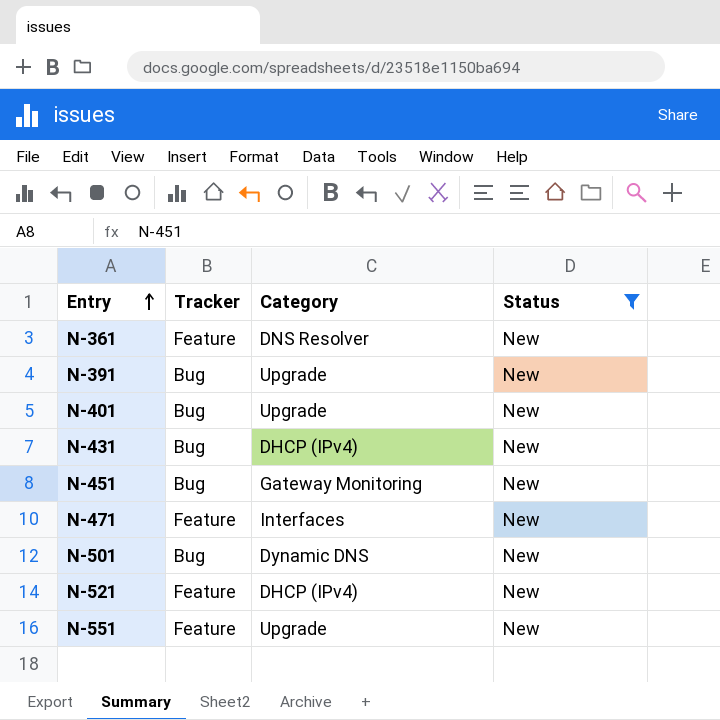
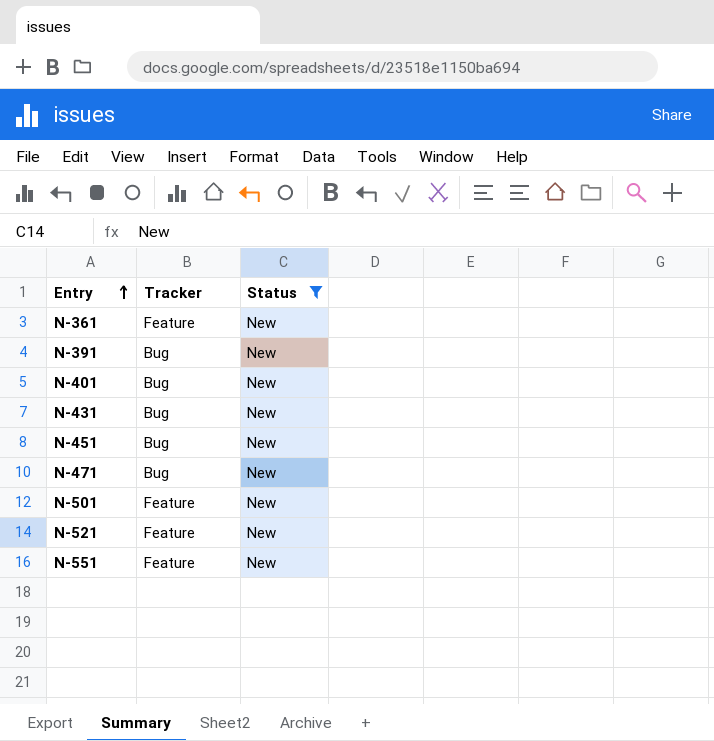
column Category | position: 3 -> none
N-471 | Tracker: Feature -> Bug
N-501 | Tracker: Bug -> Feature

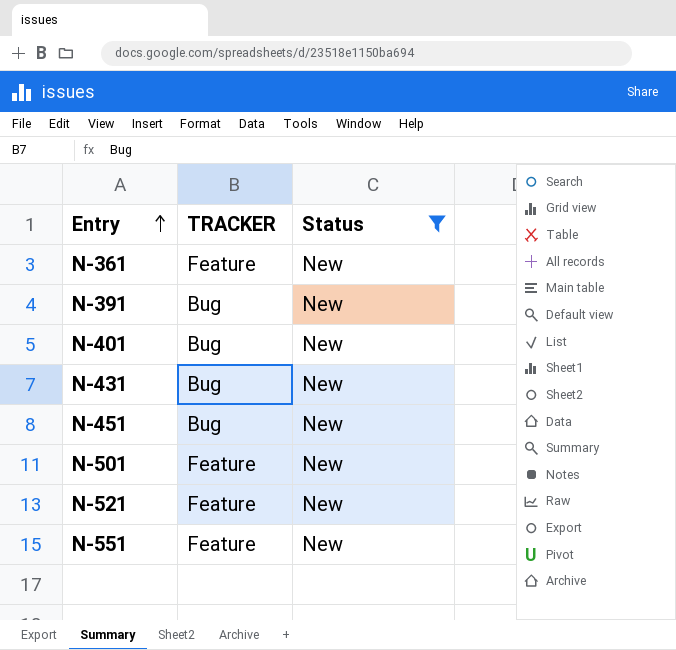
column name: Tracker -> TRACKER
row N-471: Bug | New -> none

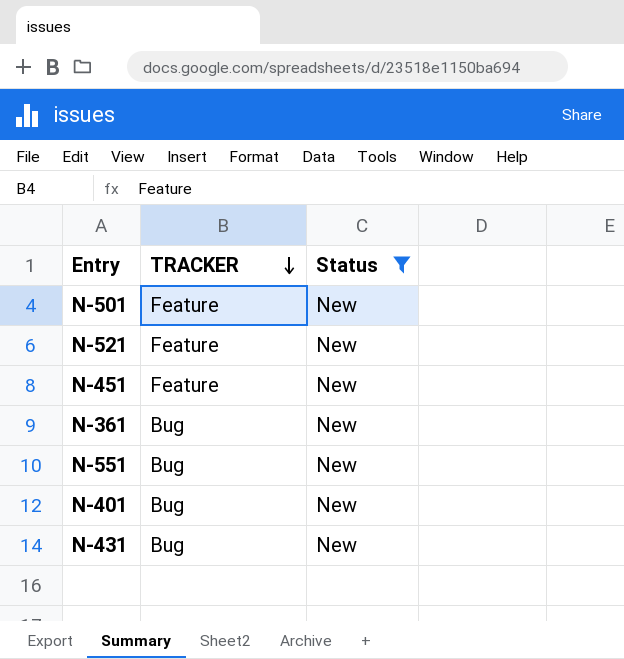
row order: Entry ascending -> TRACKER descending
row N-391: Bug | New -> none
N-451 | TRACKER: Bug -> Feature
N-361 | TRACKER: Feature -> Bug
N-551 | TRACKER: Feature -> Bug

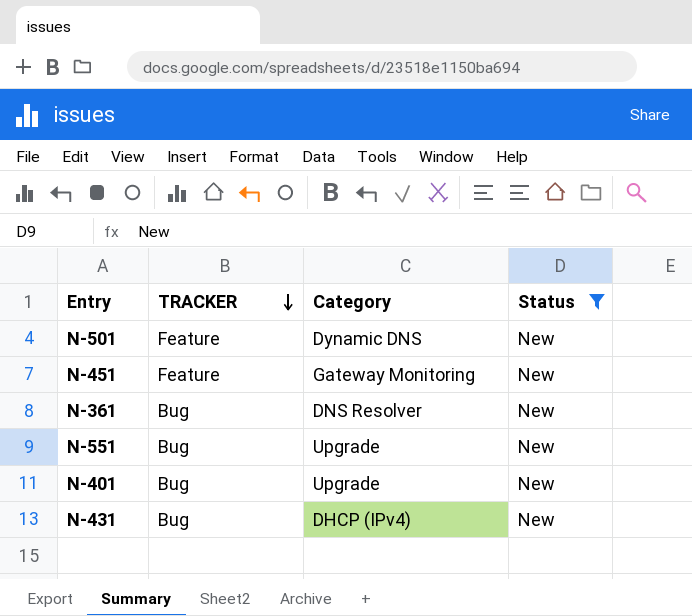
column Category | position: none -> 3
row N-521: Feature | New -> none

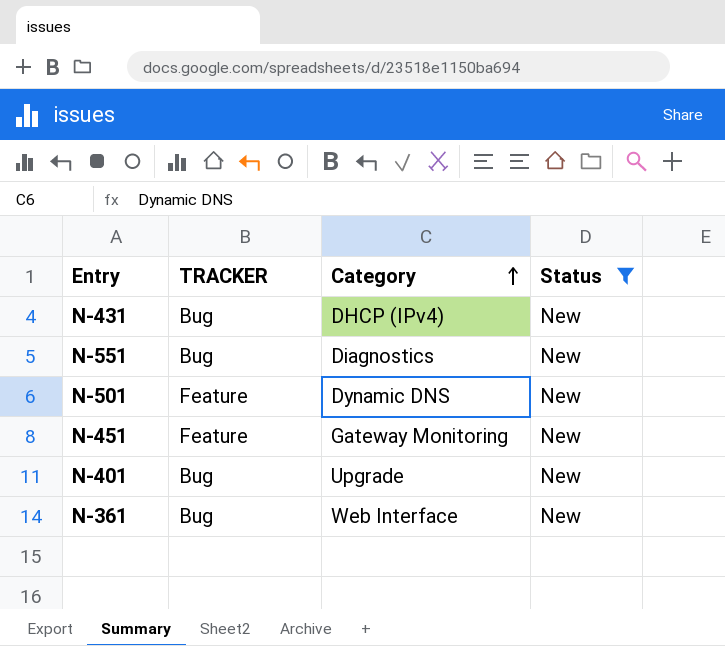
row order: TRACKER descending -> Category ascending
N-551 | Category: Upgrade -> Diagnostics
N-361 | Category: DNS Resolver -> Web Interface

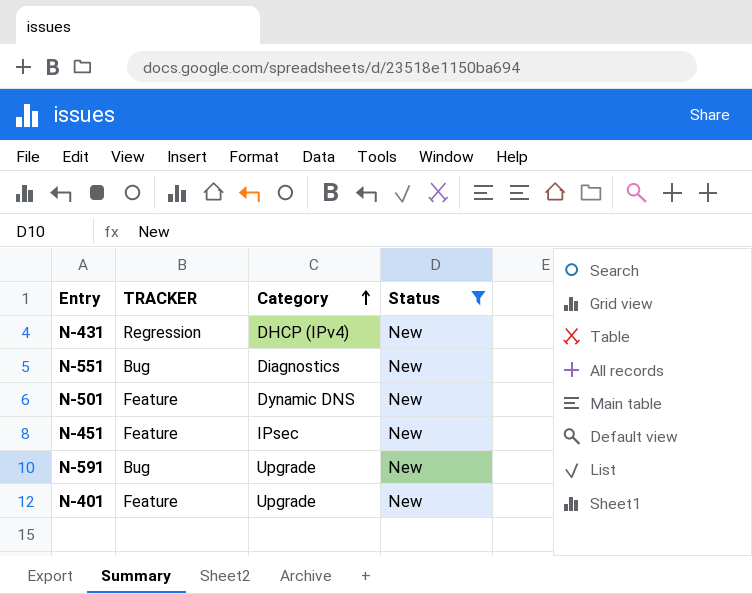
row N-361: Bug | Web Interface | New -> none
N-431 | TRACKER: Bug -> Regression
N-451 | Category: Gateway Monitoring -> IPsec
row N-591: none -> Bug | Upgrade | New
N-401 | TRACKER: Bug -> Feature

